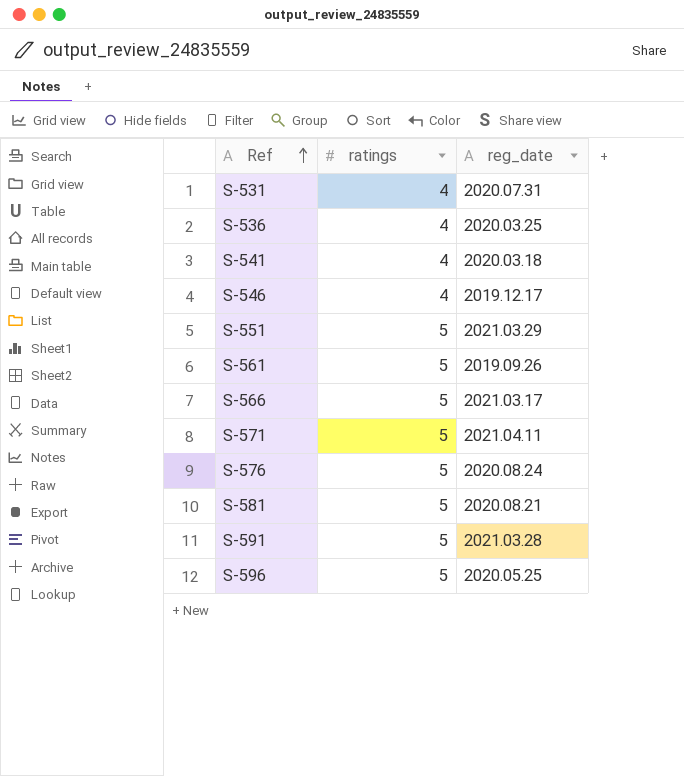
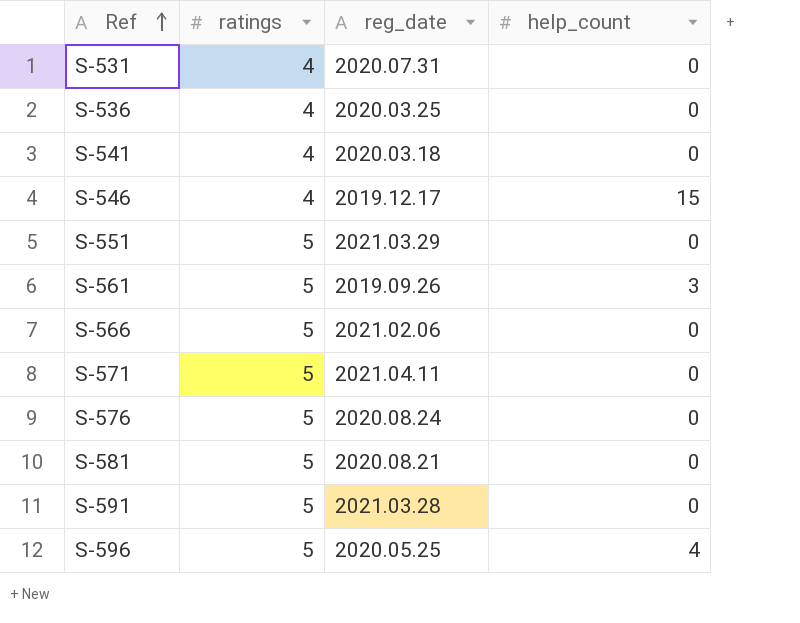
column help_count | position: none -> 4
S-566 | reg_date: 2021.03.17 -> 2021.02.06

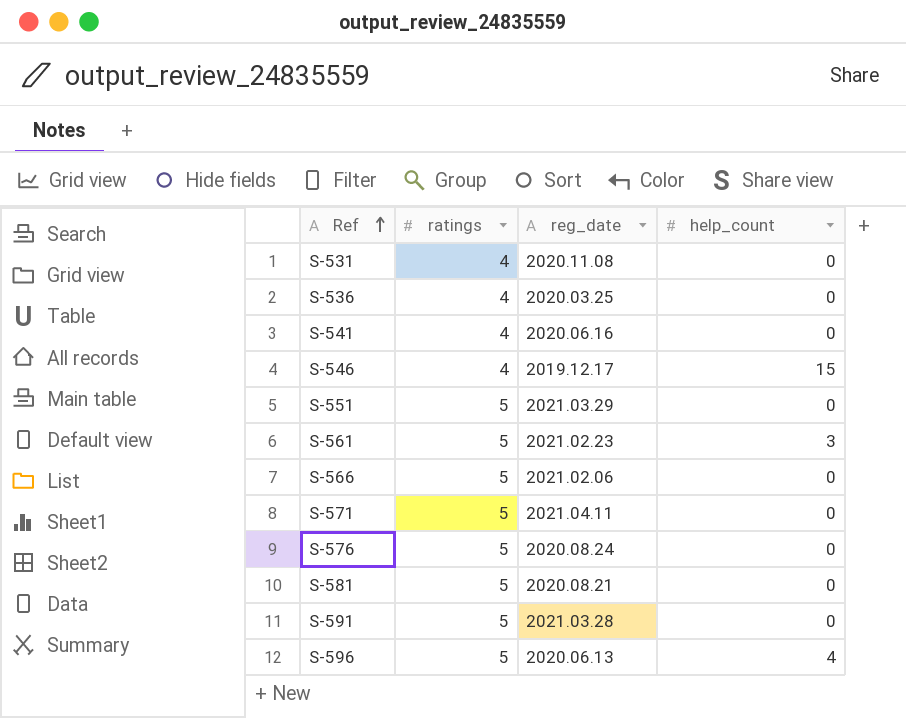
S-531 | reg_date: 2020.07.31 -> 2020.11.08
S-541 | reg_date: 2020.03.18 -> 2020.06.16
S-561 | reg_date: 2019.09.26 -> 2021.02.23
S-596 | reg_date: 2020.05.25 -> 2020.06.13

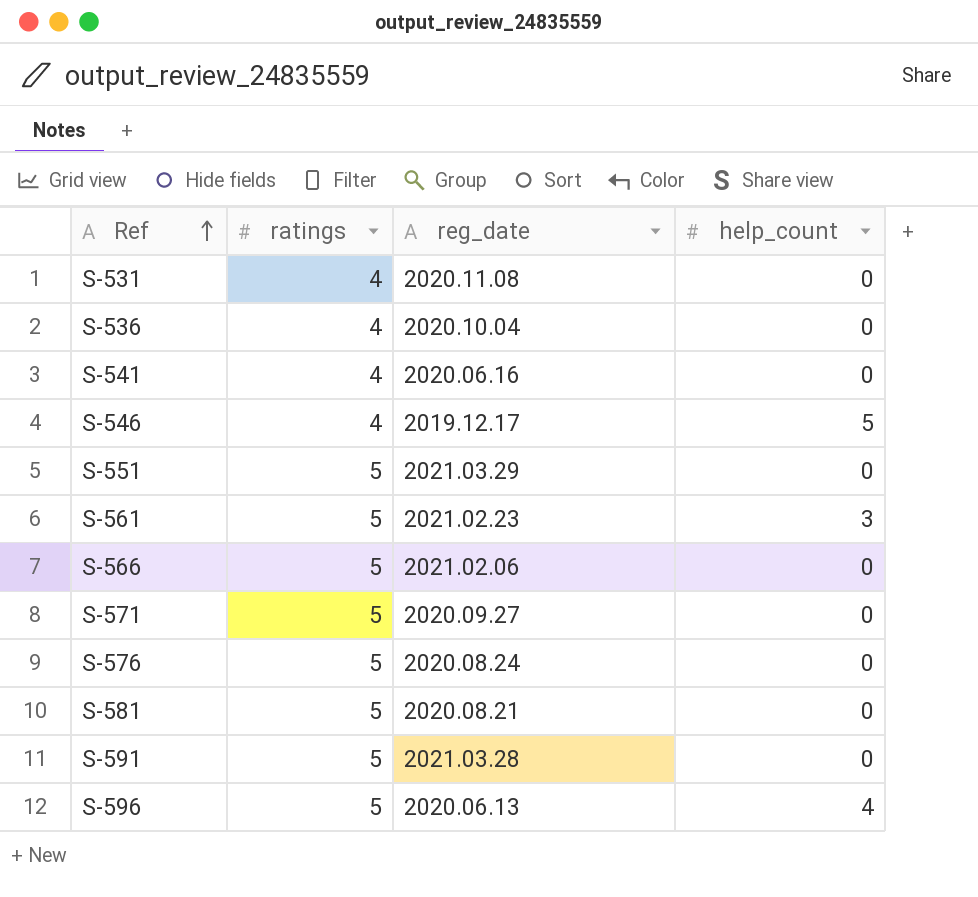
S-536 | reg_date: 2020.03.25 -> 2020.10.04
S-546 | help_count: 15 -> 5
S-571 | reg_date: 2021.04.11 -> 2020.09.27

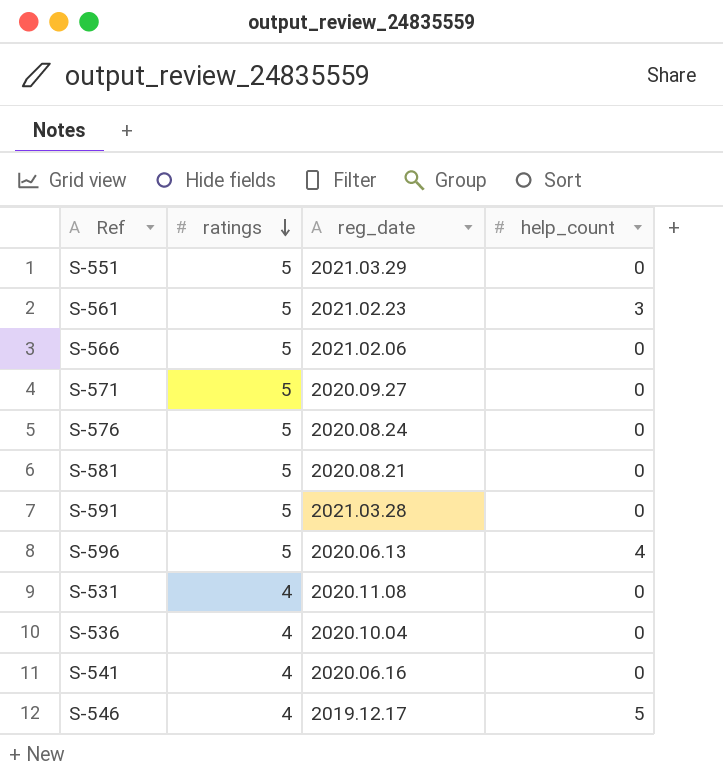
row order: Ref ascending -> ratings descending

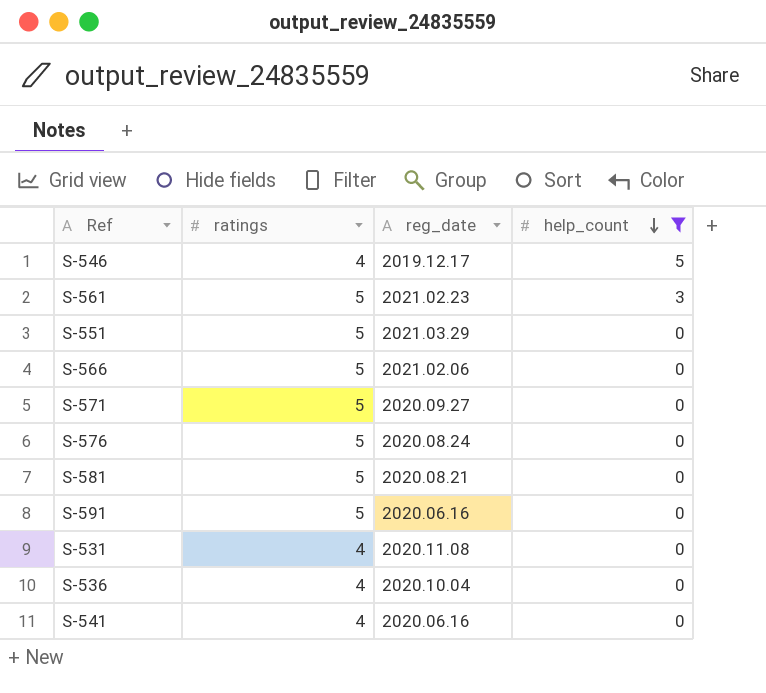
filter: none -> help_count != 4
row order: ratings descending -> help_count descending
S-591 | reg_date: 2021.03.28 -> 2020.06.16

